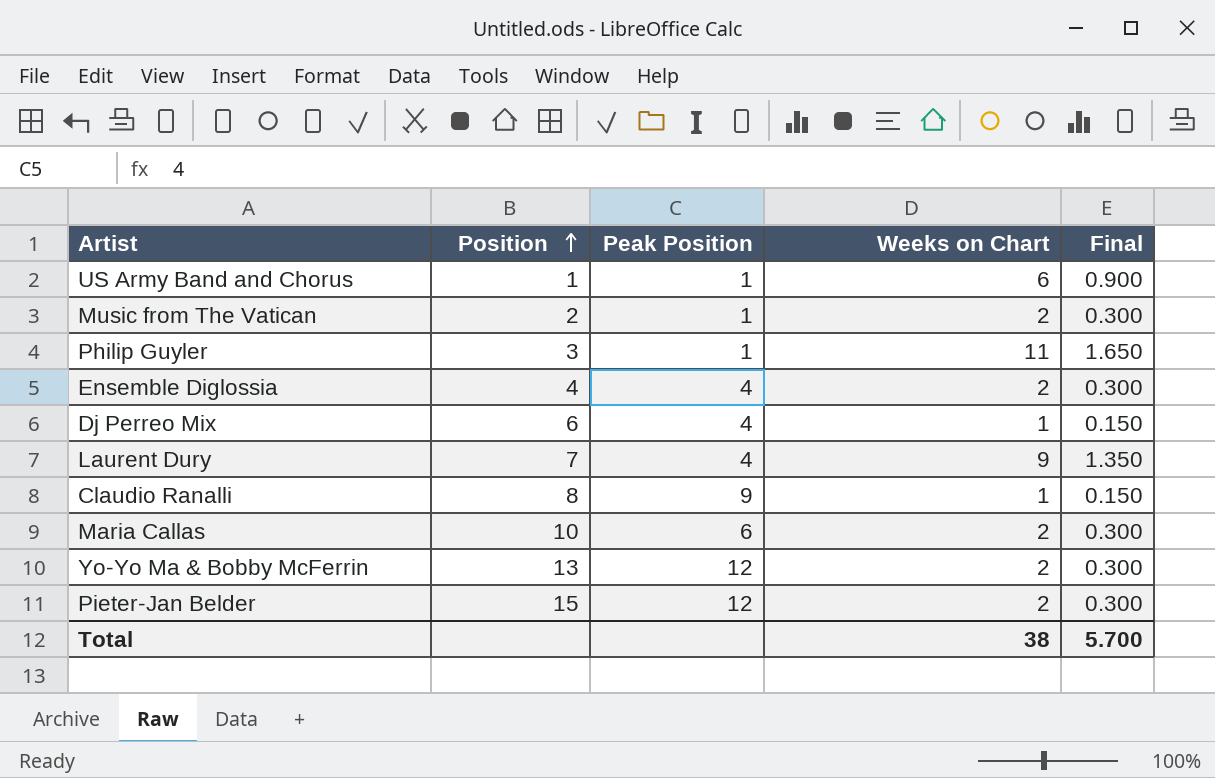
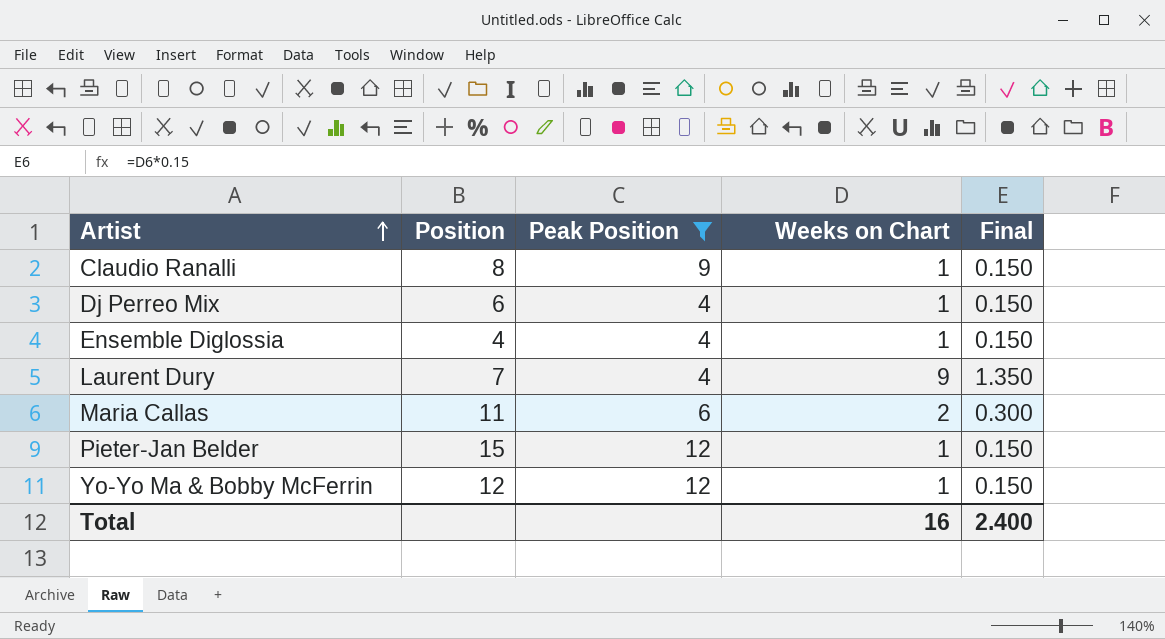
filter: none -> Peak Position != 1
row order: Position ascending -> Artist ascending
Ensemble Diglossia | Weeks on Chart: 2 -> 1
Ensemble Diglossia | Final: 0.300 -> 0.150
Maria Callas | Position: 10 -> 11
Pieter-Jan Belder | Weeks on Chart: 2 -> 1
Pieter-Jan Belder | Final: 0.300 -> 0.150
Yo-Yo Ma & Bobby McFerrin | Position: 13 -> 12
Yo-Yo Ma & Bobby McFerrin | Weeks on Chart: 2 -> 1
Yo-Yo Ma & Bobby McFerrin | Final: 0.300 -> 0.150
Total | Weeks on Chart: 38 -> 16
Total | Final: 5.700 -> 2.400

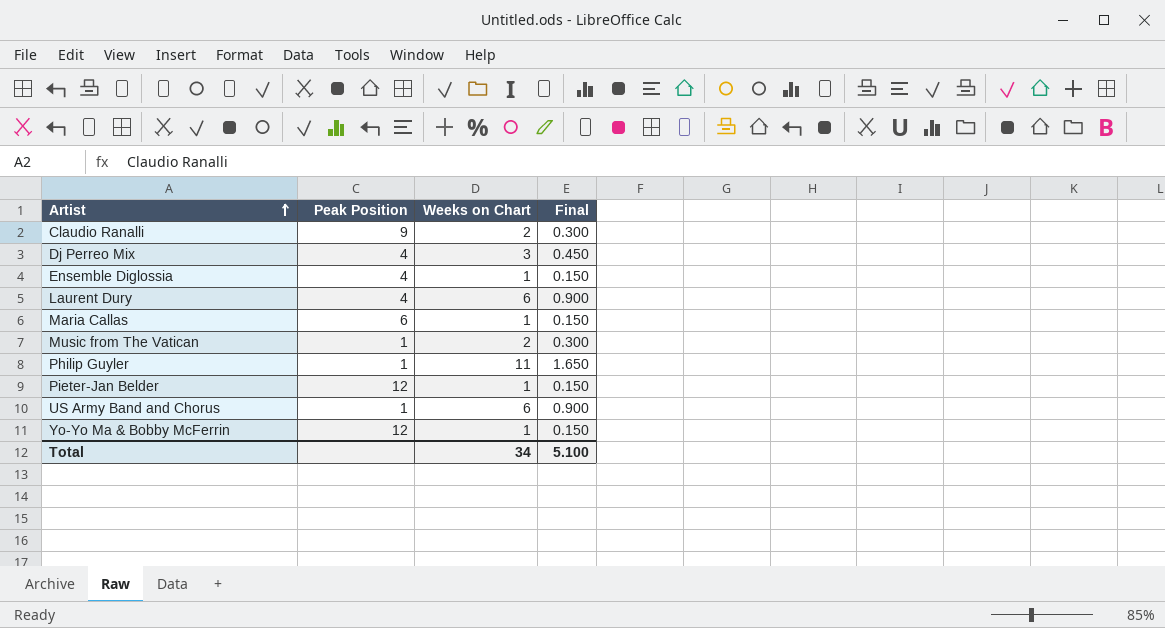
filter: Peak Position != 1 -> none
column Position | position: 2 -> none
Claudio Ranalli | Weeks on Chart: 1 -> 2
Claudio Ranalli | Final: 0.150 -> 0.300
Dj Perreo Mix | Weeks on Chart: 1 -> 3
Dj Perreo Mix | Final: 0.150 -> 0.450
Laurent Dury | Weeks on Chart: 9 -> 6
Laurent Dury | Final: 1.350 -> 0.900
Maria Callas | Weeks on Chart: 2 -> 1
Maria Callas | Final: 0.300 -> 0.150
Total | Weeks on Chart: 16 -> 34
Total | Final: 2.400 -> 5.100

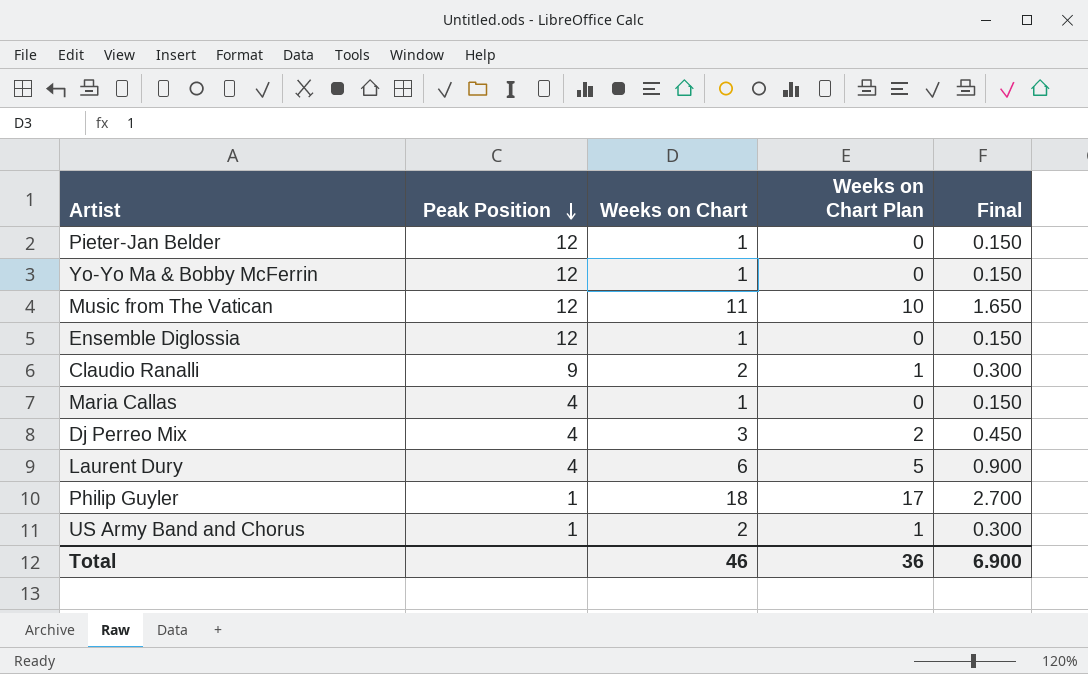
row order: Artist ascending -> Peak Position descending
column Weeks on Chart Plan | formula: none -> [Weeks on Chart] - 1
Music from The Vatican | Peak Position: 1 -> 12
Music from The Vatican | Weeks on Chart: 2 -> 11
Music from The Vatican | Final: 0.300 -> 1.650
Ensemble Diglossia | Peak Position: 4 -> 12
Maria Callas | Peak Position: 6 -> 4
Philip Guyler | Weeks on Chart: 11 -> 18
Philip Guyler | Final: 1.650 -> 2.700
US Army Band and Chorus | Weeks on Chart: 6 -> 2
US Army Band and Chorus | Final: 0.900 -> 0.300
Total | Weeks on Chart: 34 -> 46
Total | Final: 5.100 -> 6.900

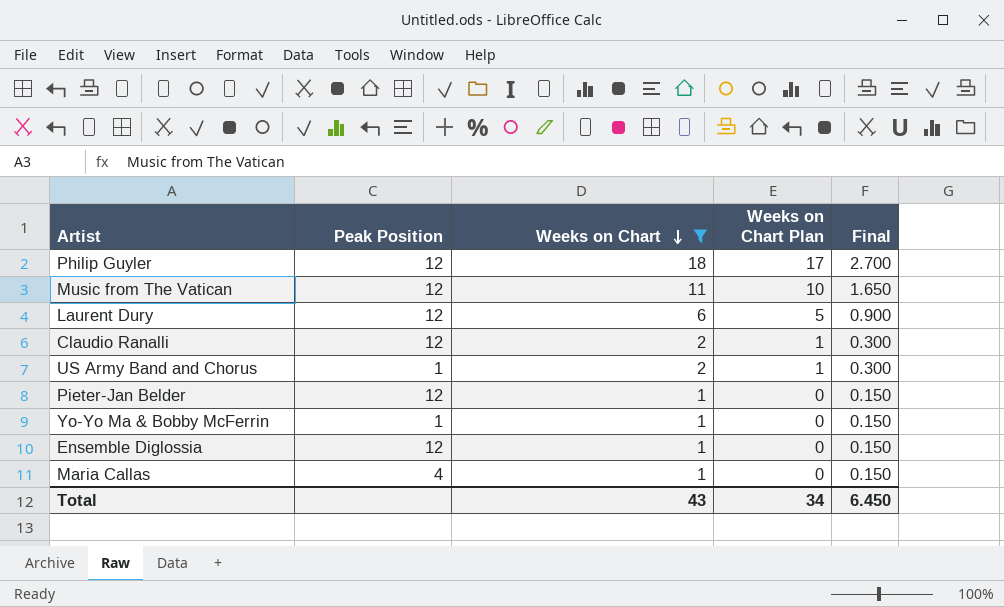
filter: none -> Weeks on Chart != 3
row order: Peak Position descending -> Weeks on Chart descending
Philip Guyler | Peak Position: 1 -> 12
Laurent Dury | Peak Position: 4 -> 12
Claudio Ranalli | Peak Position: 9 -> 12
Yo-Yo Ma & Bobby McFerrin | Peak Position: 12 -> 1
Total | Weeks on Chart: 46 -> 43
Total | Weeks on Chart Plan: 36 -> 34
Total | Final: 6.900 -> 6.450

